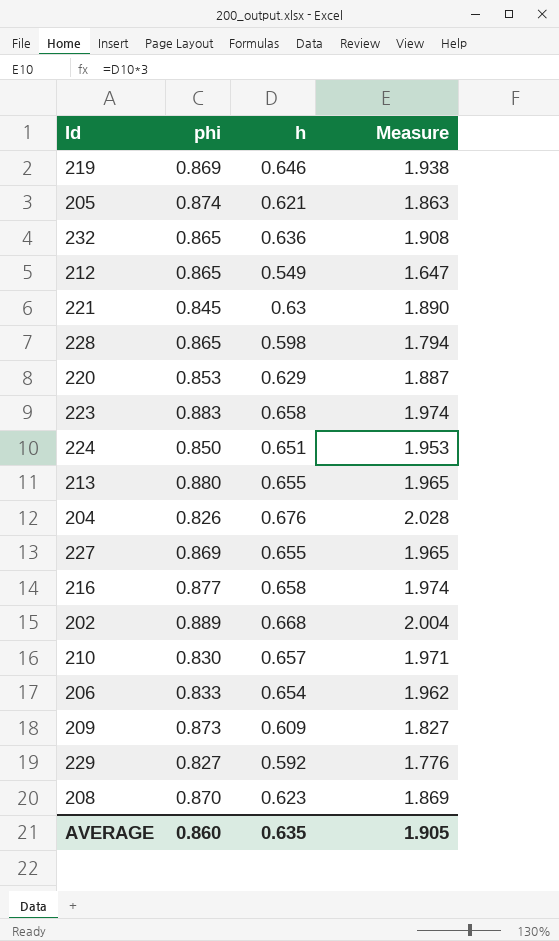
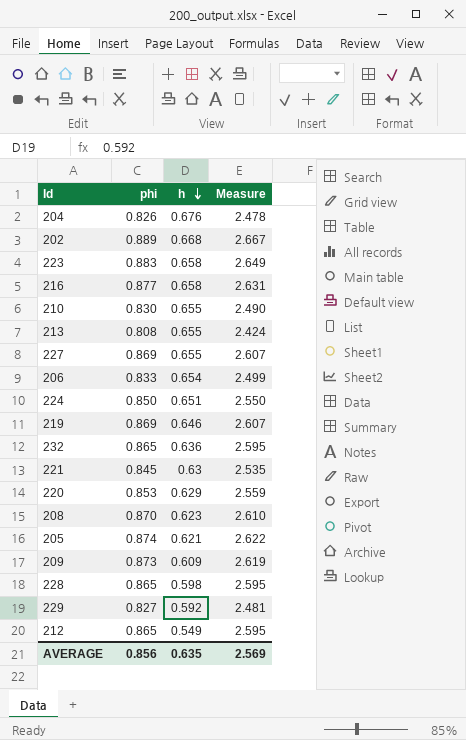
row order: none -> h descending
column Measure | formula: [h] * 3 -> [phi] * 3
210 | h: 0.657 -> 0.655
213 | phi: 0.880 -> 0.808
AVERAGE | phi: 0.860 -> 0.856
AVERAGE | Measure: 1.905 -> 2.569

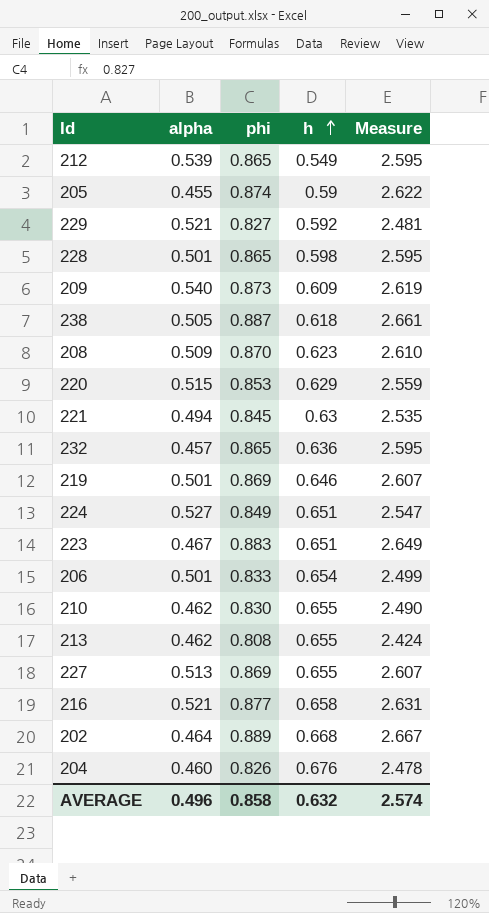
row order: h descending -> h ascending
column alpha | position: none -> 2
205 | h: 0.621 -> 0.59
row 238: none -> 0.505 | 0.887 | 0.618 | 2.661
224 | phi: 0.850 -> 0.849
224 | Measure: 2.550 -> 2.547
223 | h: 0.658 -> 0.651
AVERAGE | phi: 0.856 -> 0.858
AVERAGE | h: 0.635 -> 0.632
AVERAGE | Measure: 2.569 -> 2.574

